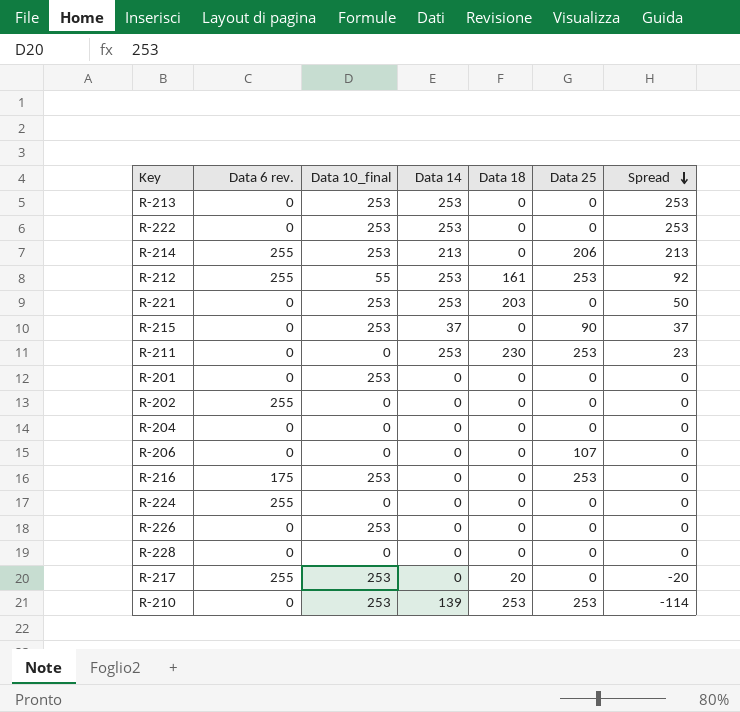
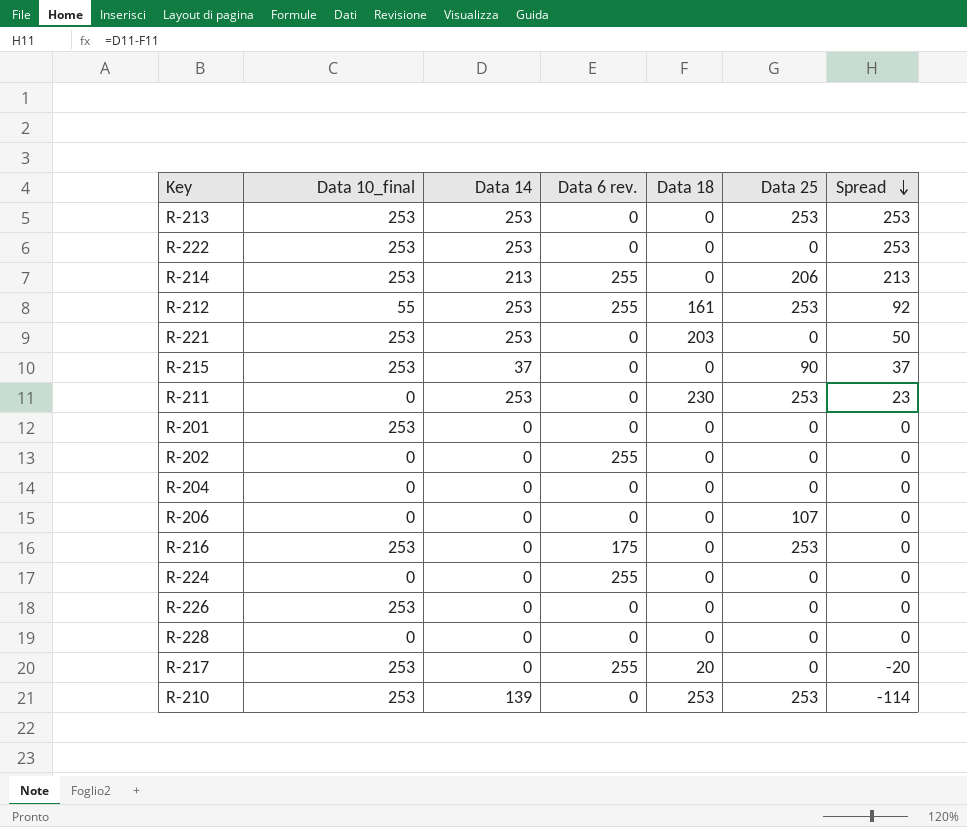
column Data 6 rev. | position: 2 -> 4
R-213 | Data 25: 0 -> 253

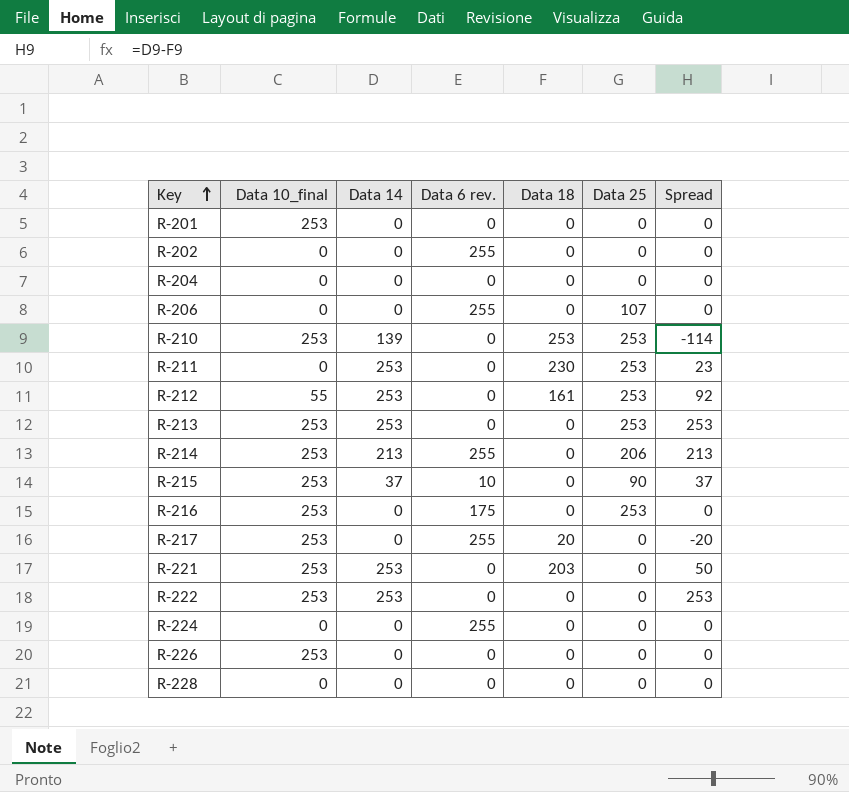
row order: Spread descending -> Key ascending
R-206 | Data 6 rev.: 0 -> 255
R-212 | Data 6 rev.: 255 -> 0
R-215 | Data 6 rev.: 0 -> 10

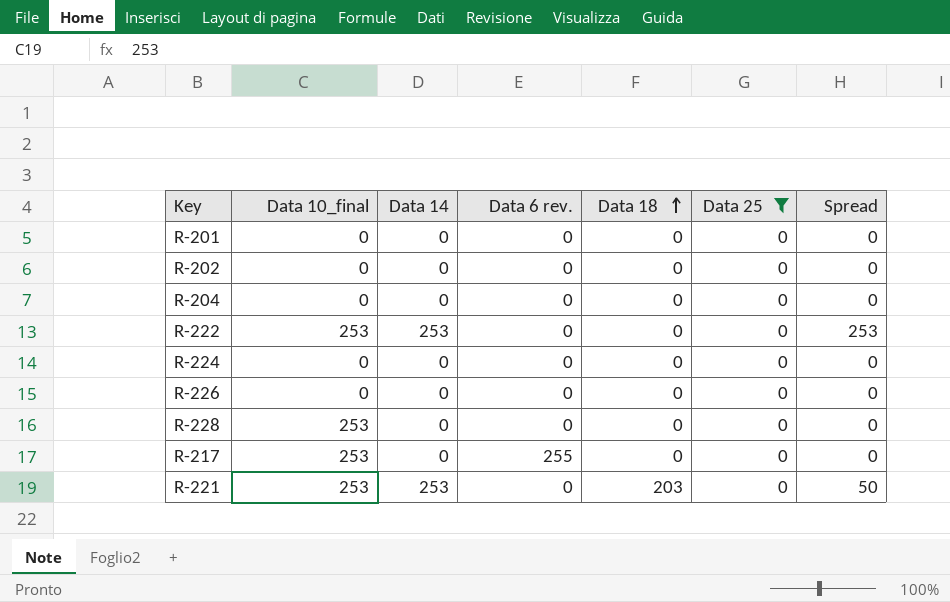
filter: none -> Data 25 = 0
row order: Key ascending -> Data 18 ascending
R-201 | Data 10_final: 253 -> 0
R-202 | Data 6 rev.: 255 -> 0
R-224 | Data 6 rev.: 255 -> 0
R-226 | Data 10_final: 253 -> 0
R-228 | Data 10_final: 0 -> 253
R-217 | Data 18: 20 -> 0
R-217 | Spread: -20 -> 0

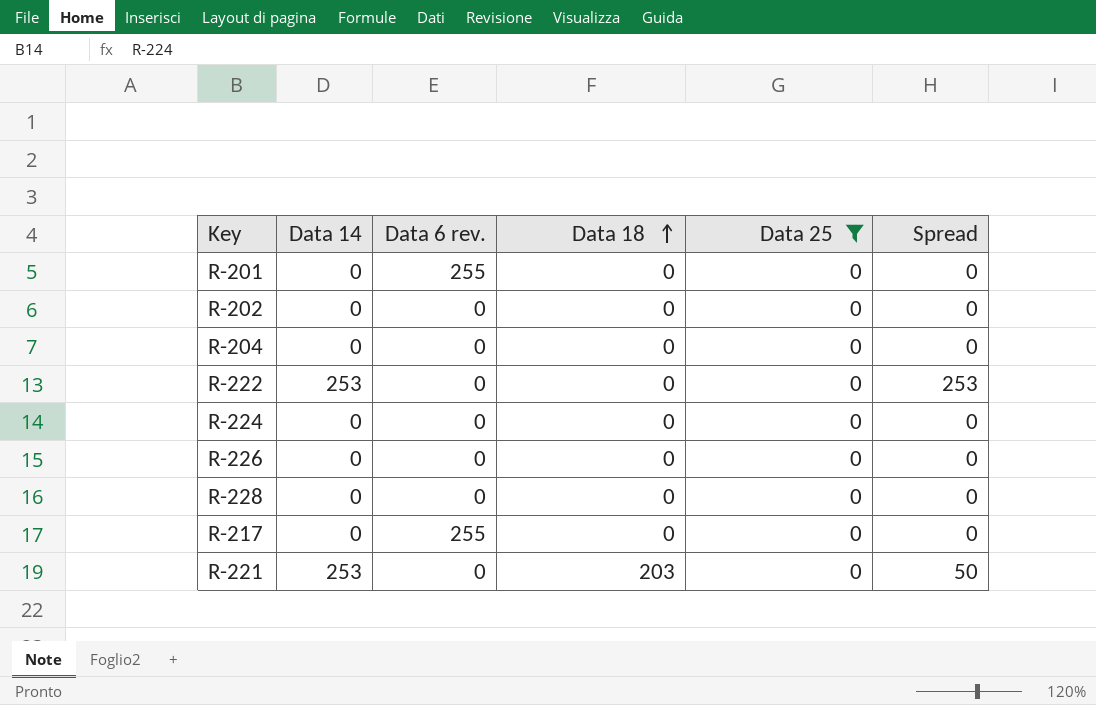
column Data 10_final | position: 2 -> none
R-201 | Data 6 rev.: 0 -> 255

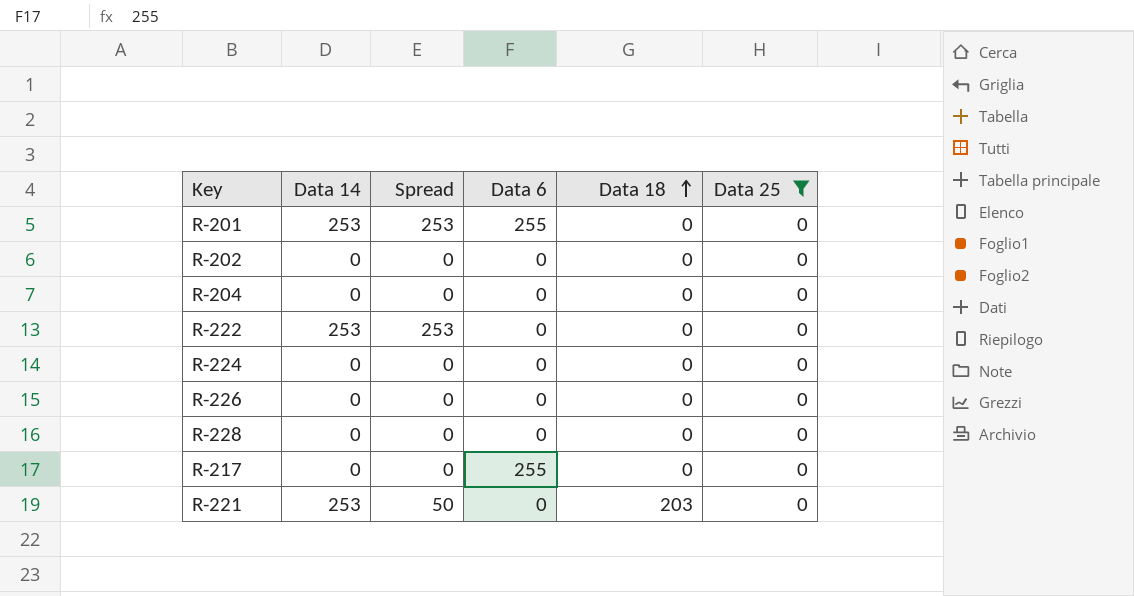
column Spread | position: 6 -> 3
column name: Data 6 rev. -> Data 6
R-201 | Data 14: 0 -> 253
R-201 | Spread: 0 -> 253

